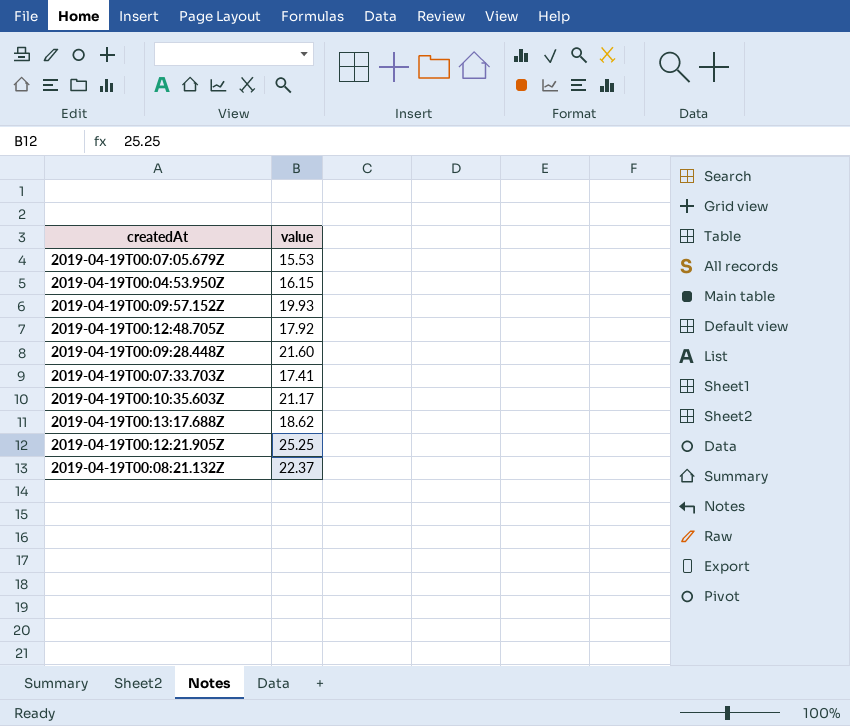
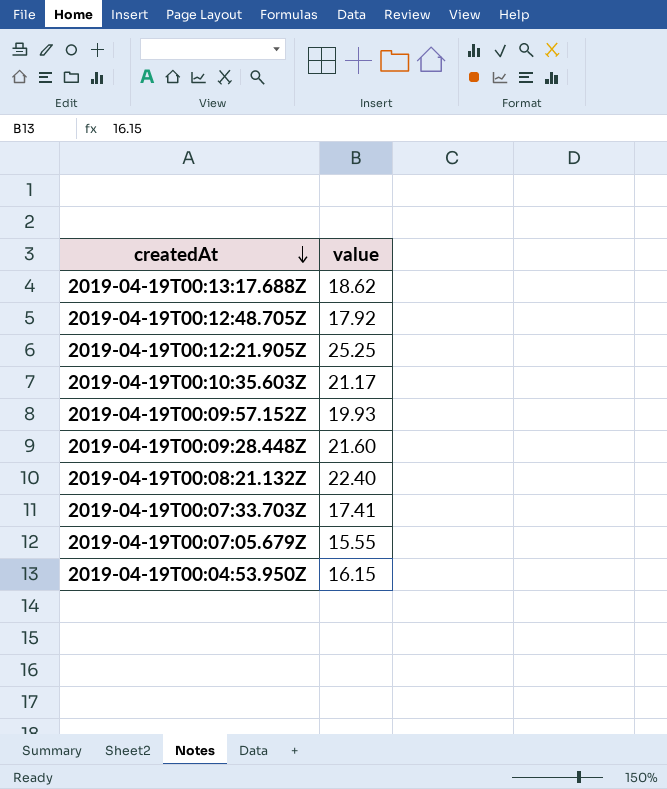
row order: none -> createdAt descending
2019-04-19T00:08:21.132Z | value: 22.37 -> 22.40
2019-04-19T00:07:05.679Z | value: 15.53 -> 15.55

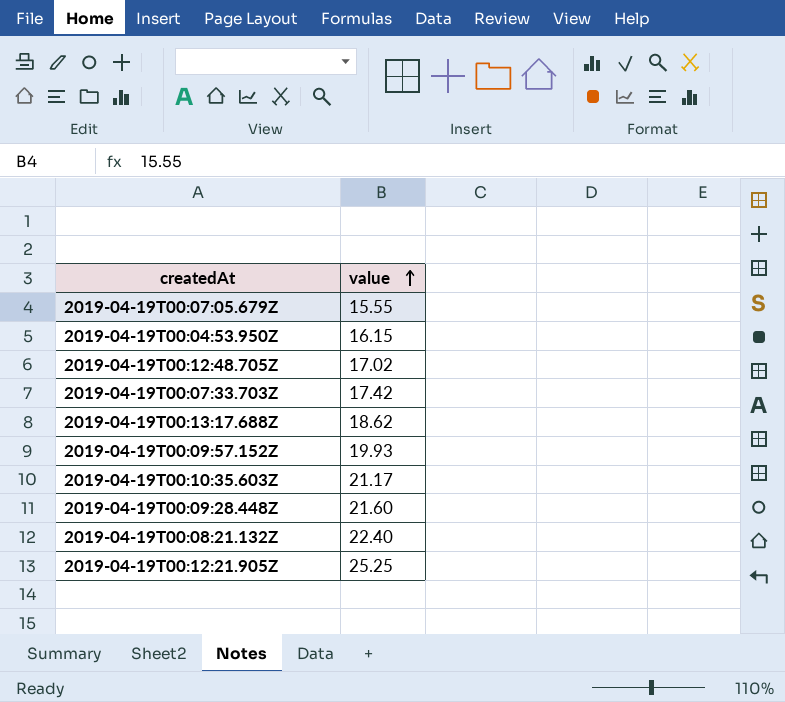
row order: createdAt descending -> value ascending
2019-04-19T00:12:48.705Z | value: 17.92 -> 17.02
2019-04-19T00:07:33.703Z | value: 17.41 -> 17.42

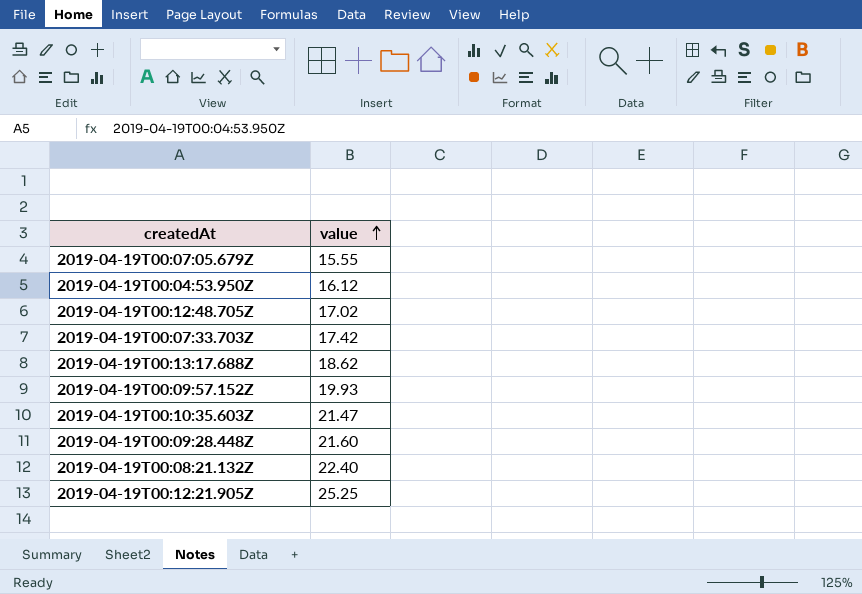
2019-04-19T00:04:53.950Z | value: 16.15 -> 16.12
2019-04-19T00:10:35.603Z | value: 21.17 -> 21.47

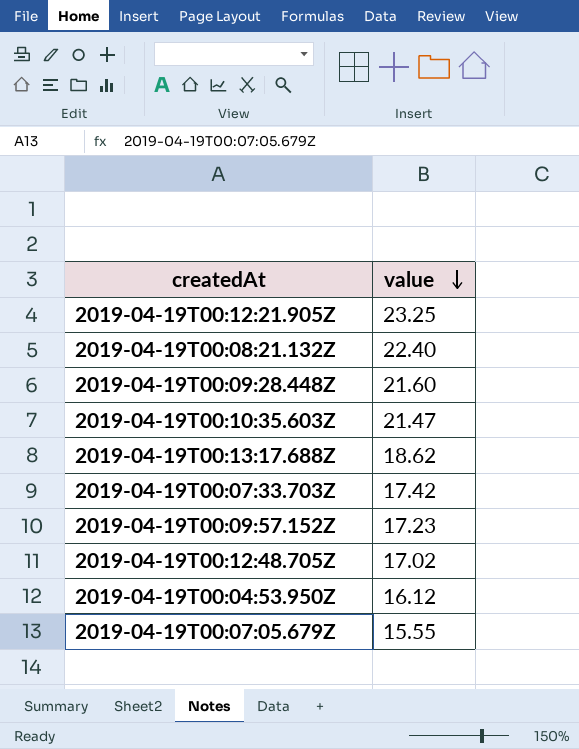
row order: value ascending -> value descending
2019-04-19T00:12:21.905Z | value: 25.25 -> 23.25
2019-04-19T00:09:57.152Z | value: 19.93 -> 17.23

